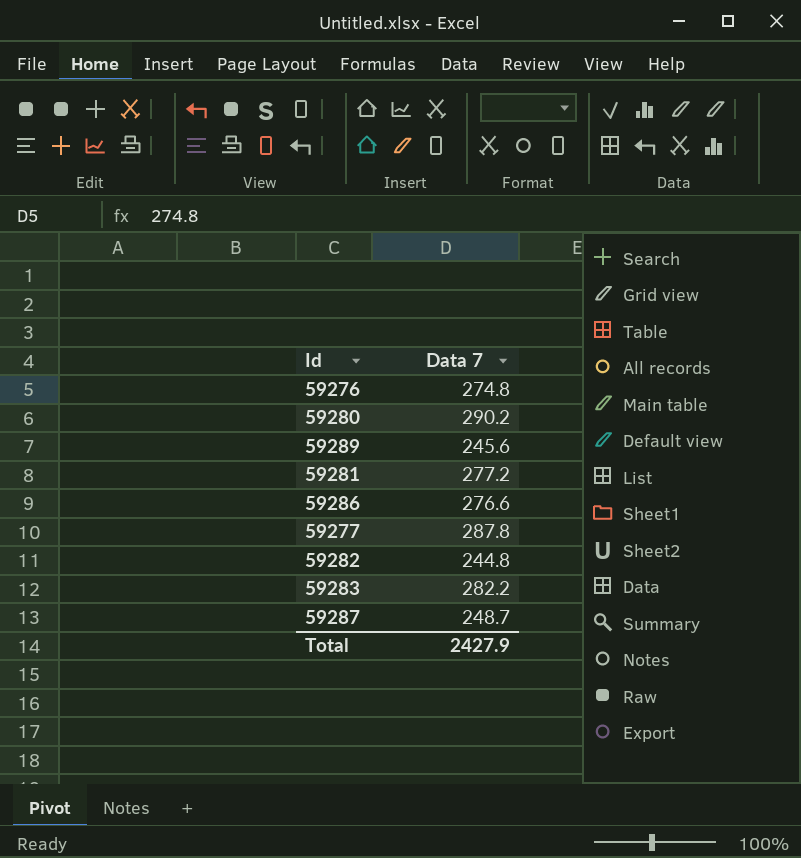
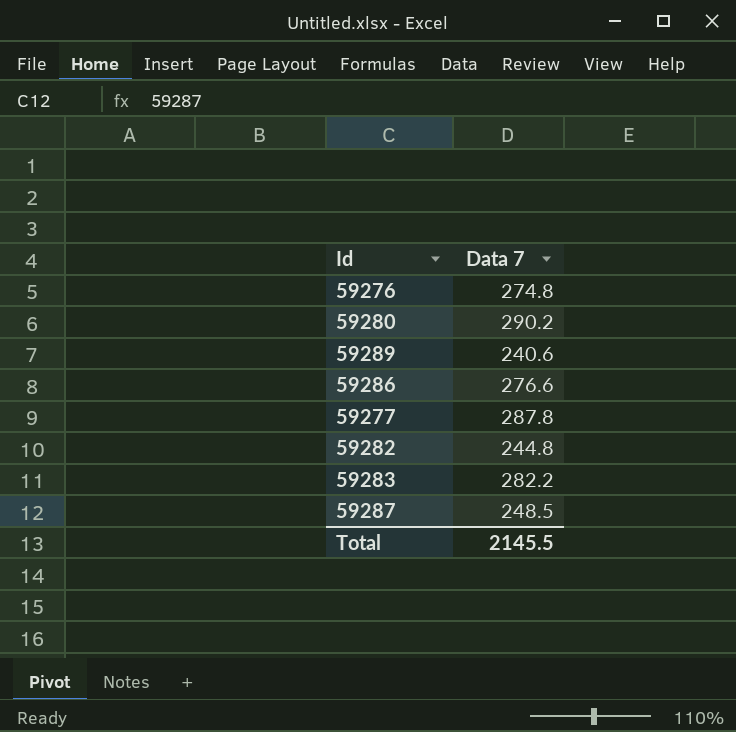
row 59281: 277.2 -> none
59289 | Data 7: 245.6 -> 240.6
59287 | Data 7: 248.7 -> 248.5
Total | Data 7: 2427.9 -> 2145.5

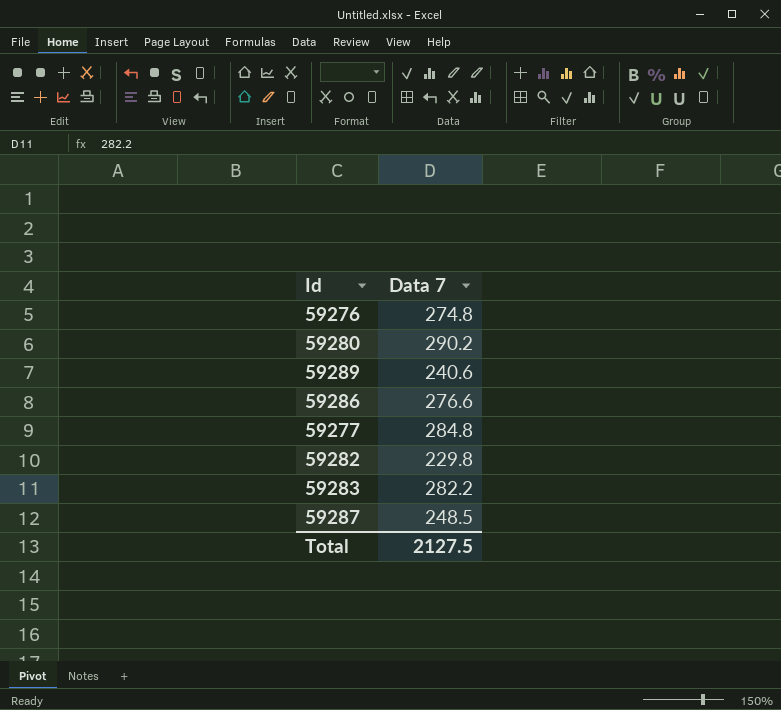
59277 | Data 7: 287.8 -> 284.8
59282 | Data 7: 244.8 -> 229.8
Total | Data 7: 2145.5 -> 2127.5

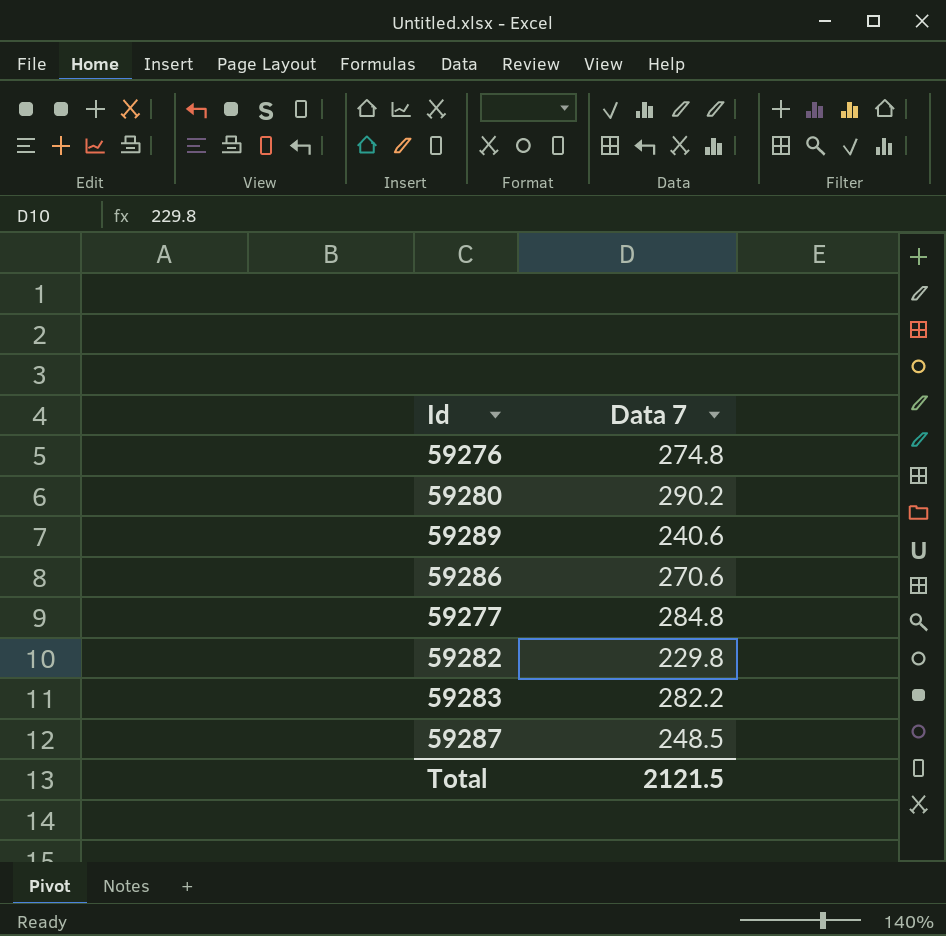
59286 | Data 7: 276.6 -> 270.6
Total | Data 7: 2127.5 -> 2121.5

